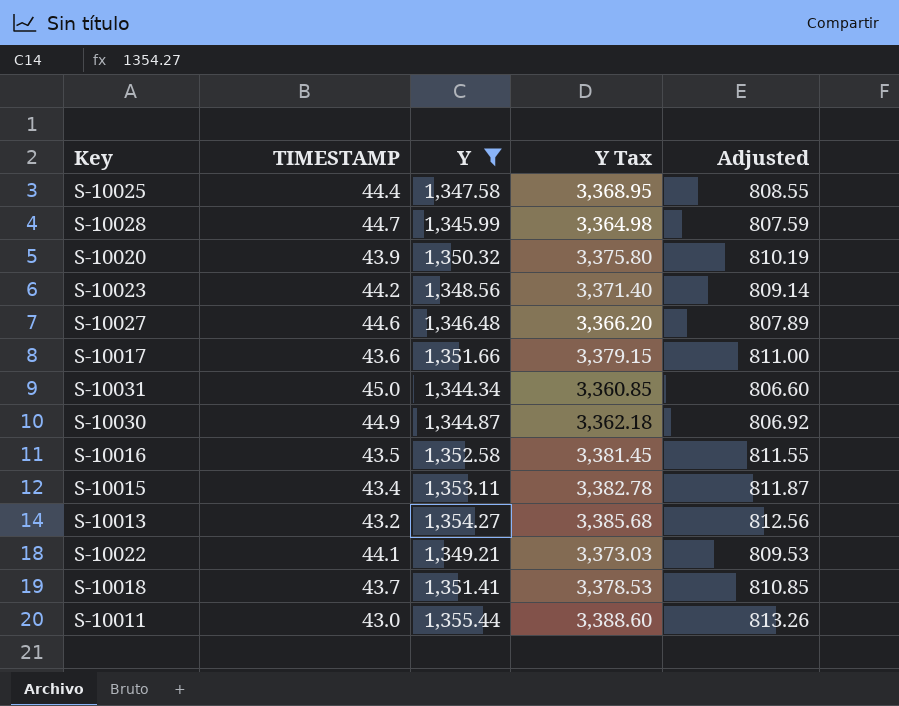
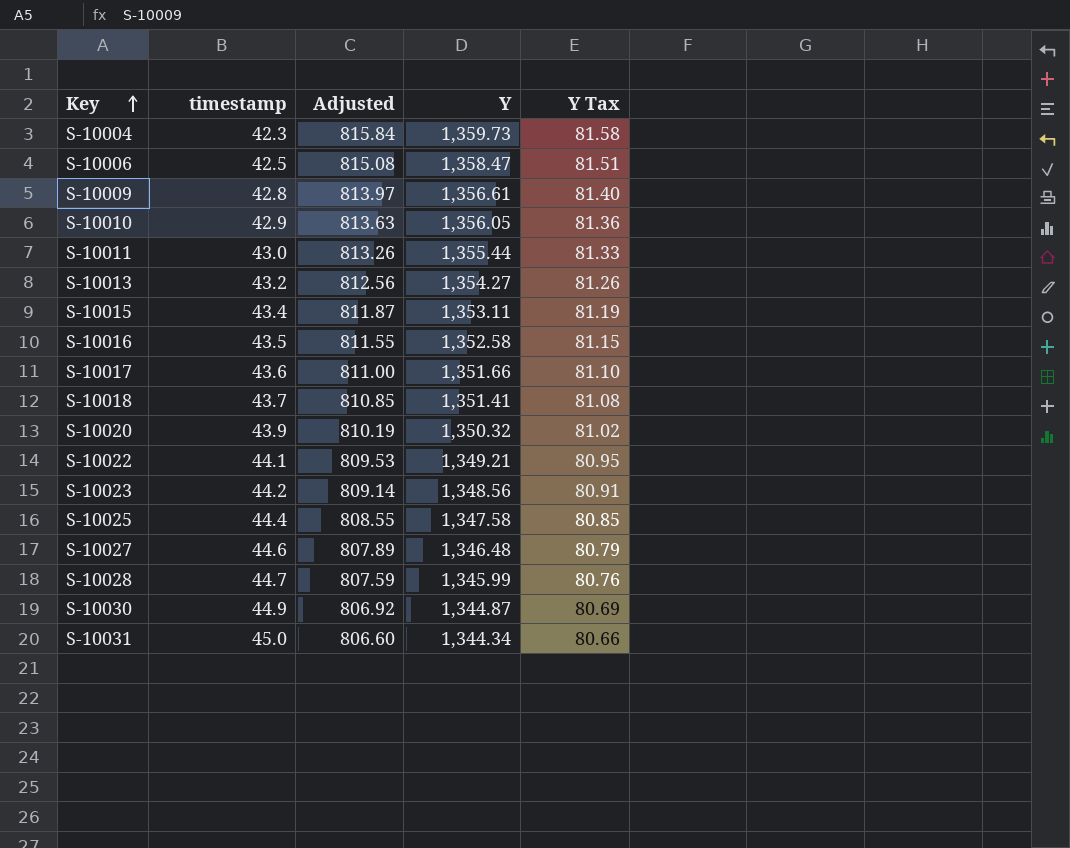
filter: Y <= 1,355.44 -> none
row order: none -> Key ascending
column name: TIMESTAMP -> timestamp
column Adjusted | position: 5 -> 3
column Y Tax | formula: [Y] * 2.5 -> [Y] * 0.06

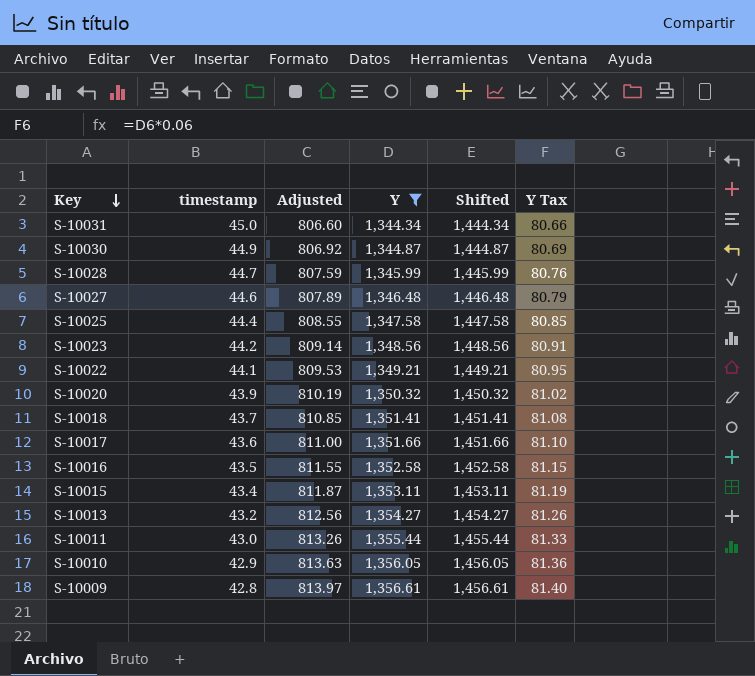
filter: none -> Y <= 1,356.61
row order: Key ascending -> Key descending
column Shifted | formula: none -> [Y] + 100

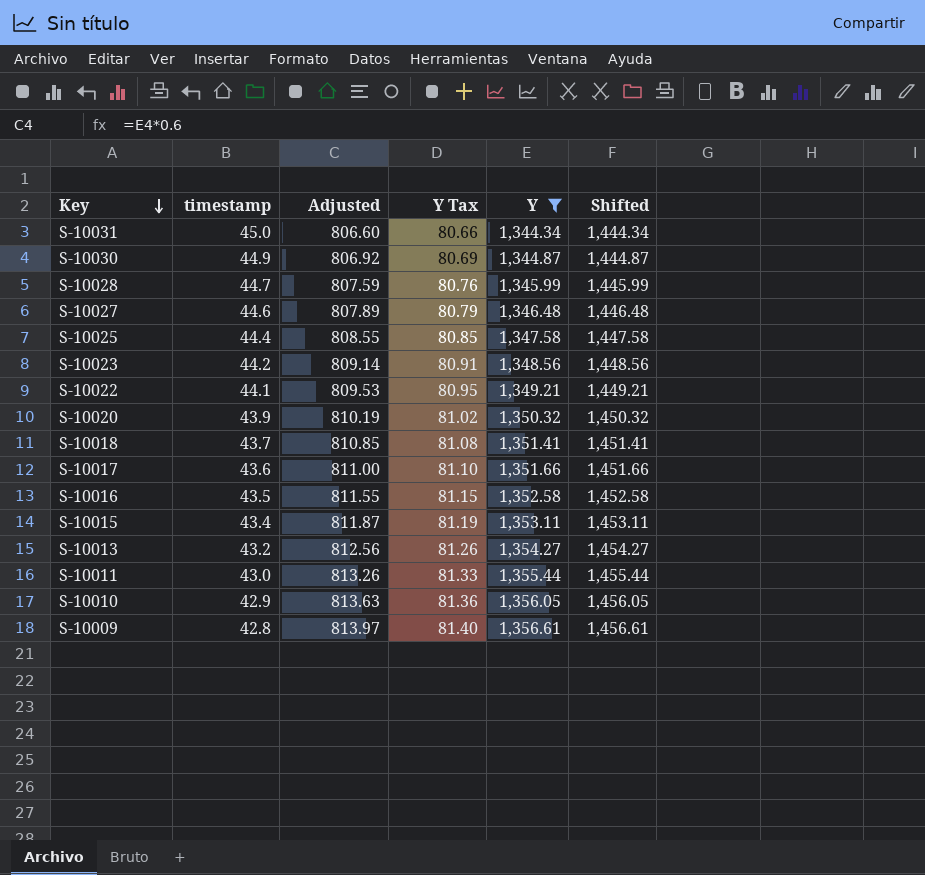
column Y Tax | position: 6 -> 4

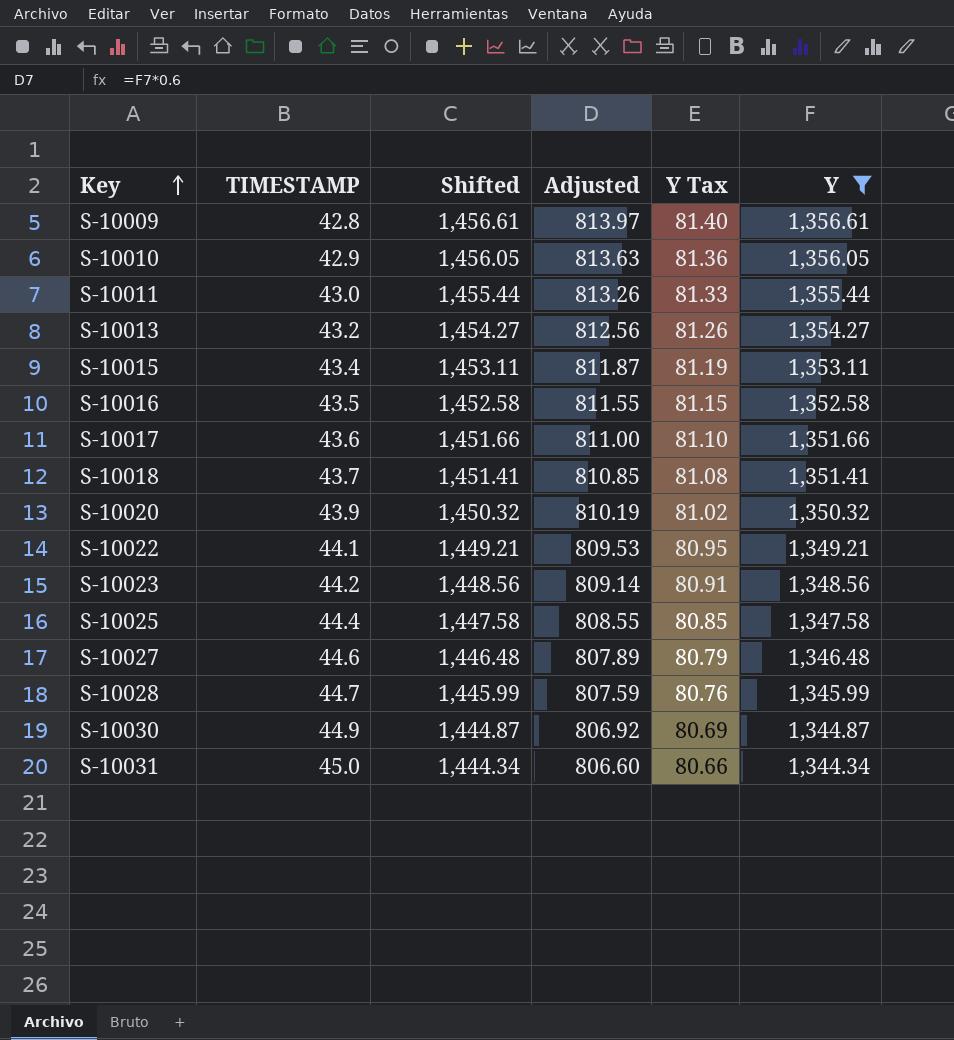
row order: Key descending -> Key ascending
column name: timestamp -> TIMESTAMP
column Shifted | position: 6 -> 3

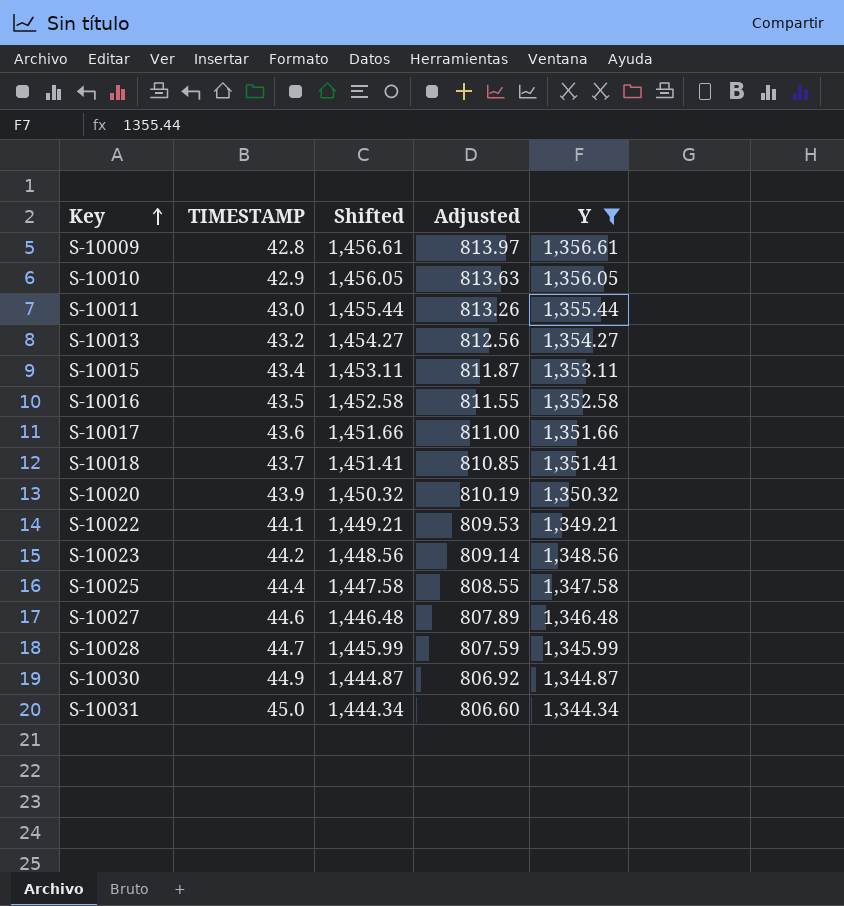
column Y Tax | formula: [Y] * 0.06 -> none

